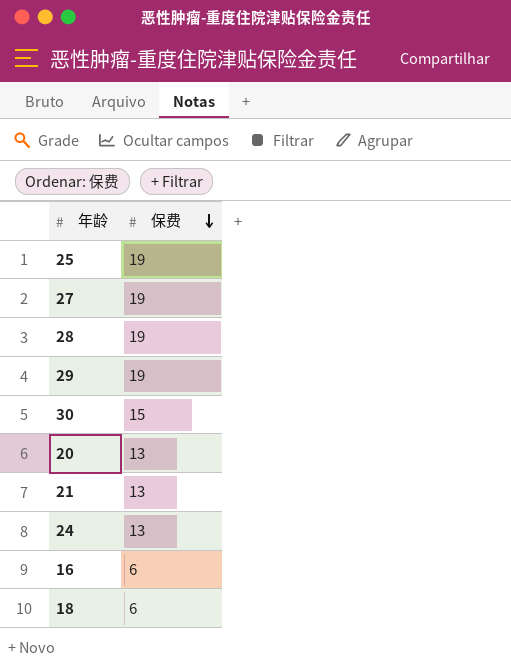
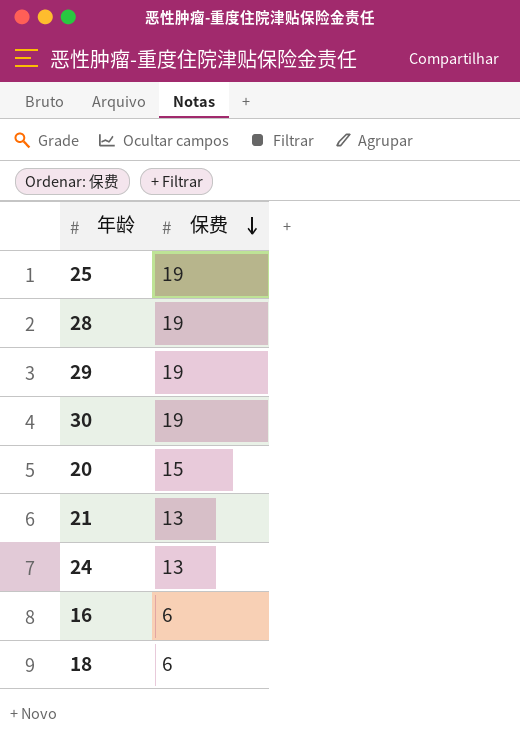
row 27: 19 -> none
30 | 保费: 15 -> 19
20 | 保费: 13 -> 15

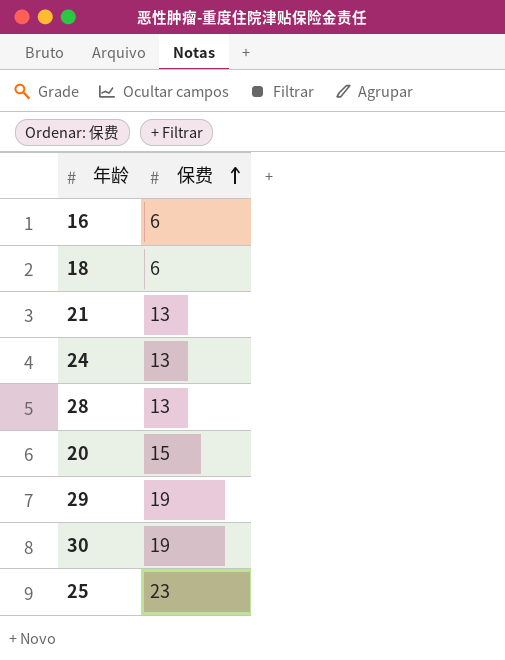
row order: 保费 descending -> 保费 ascending
28 | 保费: 19 -> 13
25 | 保费: 19 -> 23

